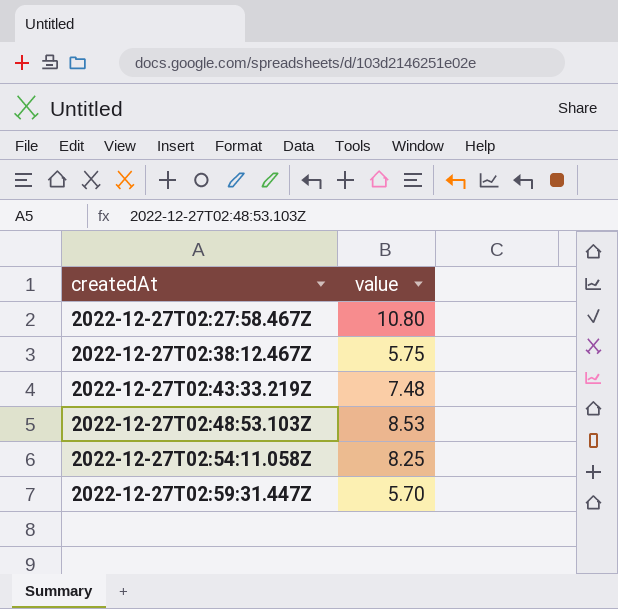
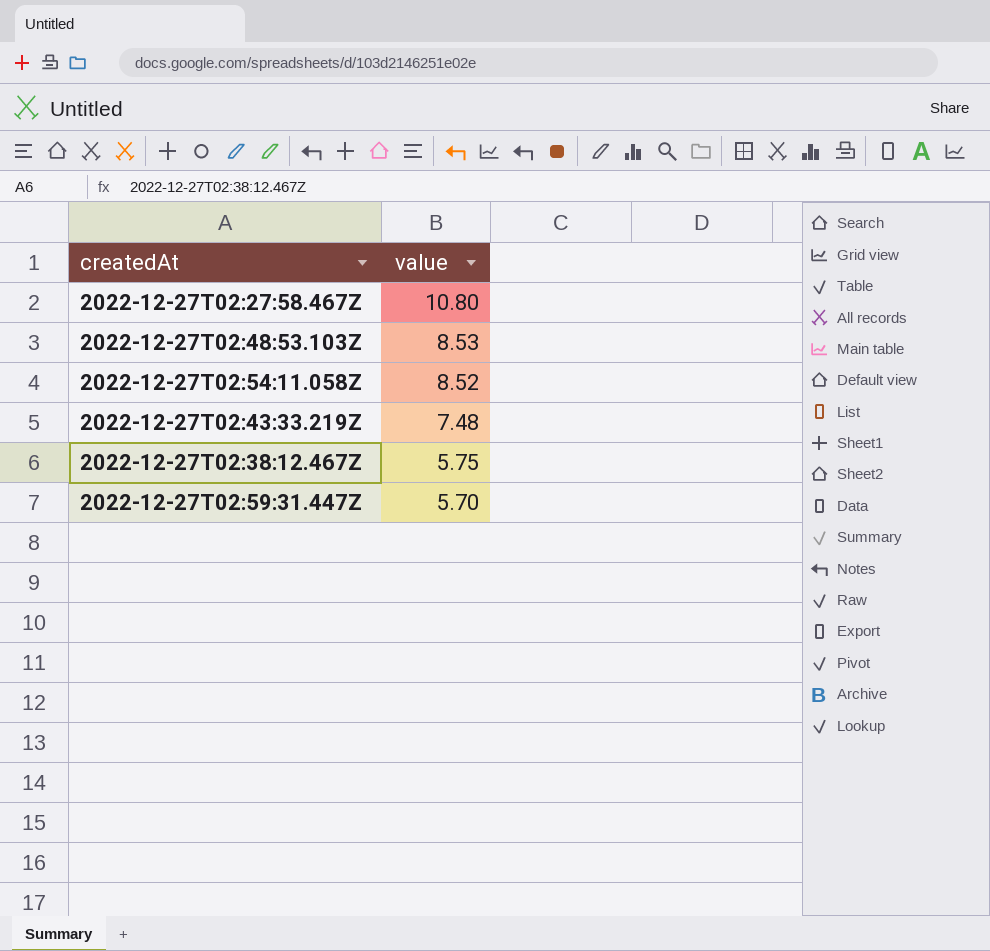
row order: createdAt ascending -> value descending
2022-12-27T02:54:11.058Z | value: 8.25 -> 8.52

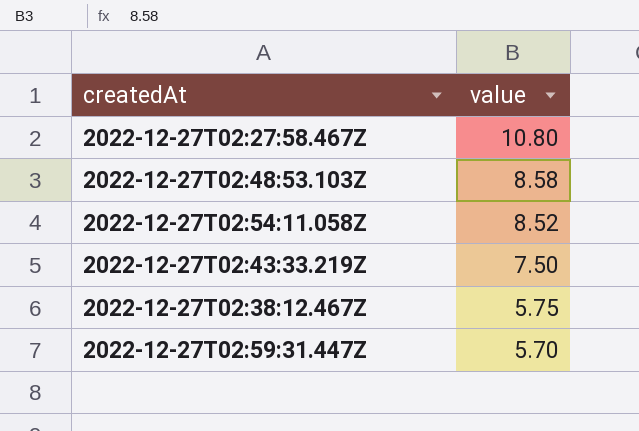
2022-12-27T02:48:53.103Z | value: 8.53 -> 8.58
2022-12-27T02:43:33.219Z | value: 7.48 -> 7.50

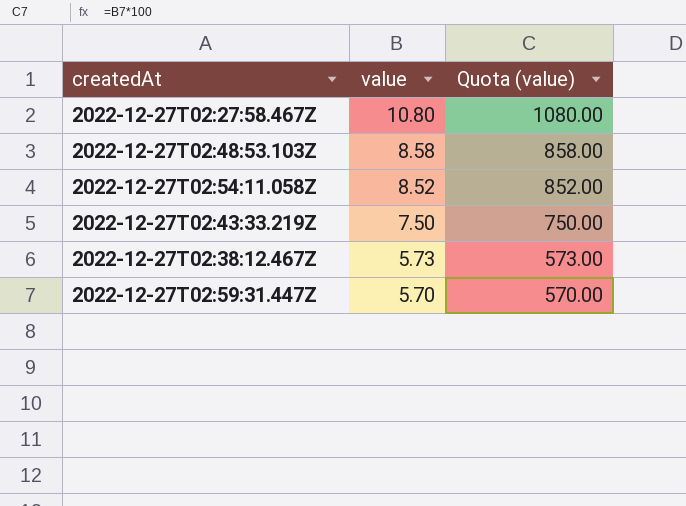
column Quota (value) | formula: none -> [value] * 100
2022-12-27T02:38:12.467Z | value: 5.75 -> 5.73

